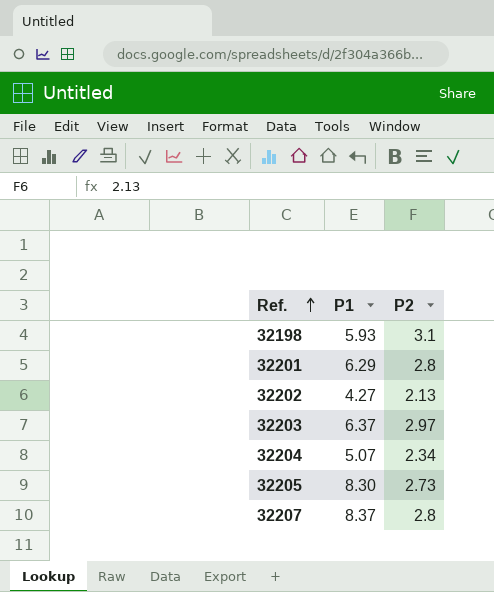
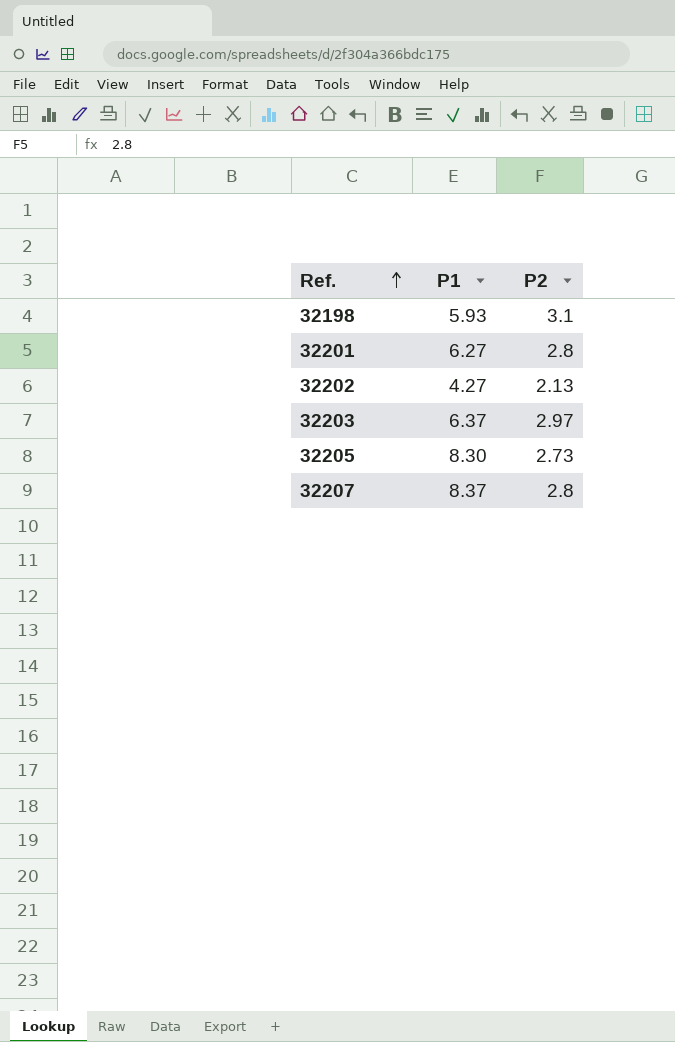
row 32204: 5.07 | 2.34 -> none
32201 | P1: 6.29 -> 6.27

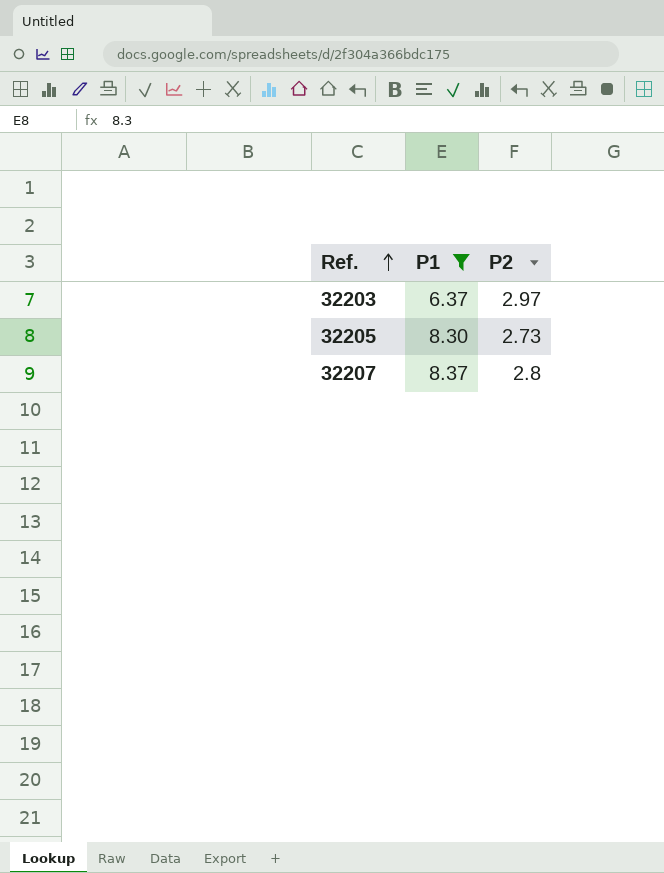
filter: none -> P1 >= 6.37

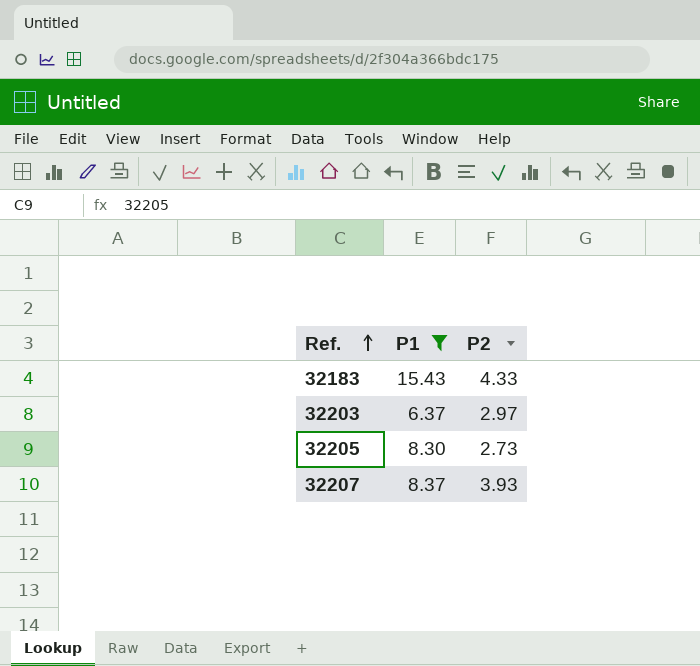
row 32183: none -> 15.43 | 4.33
32207 | P2: 2.8 -> 3.93

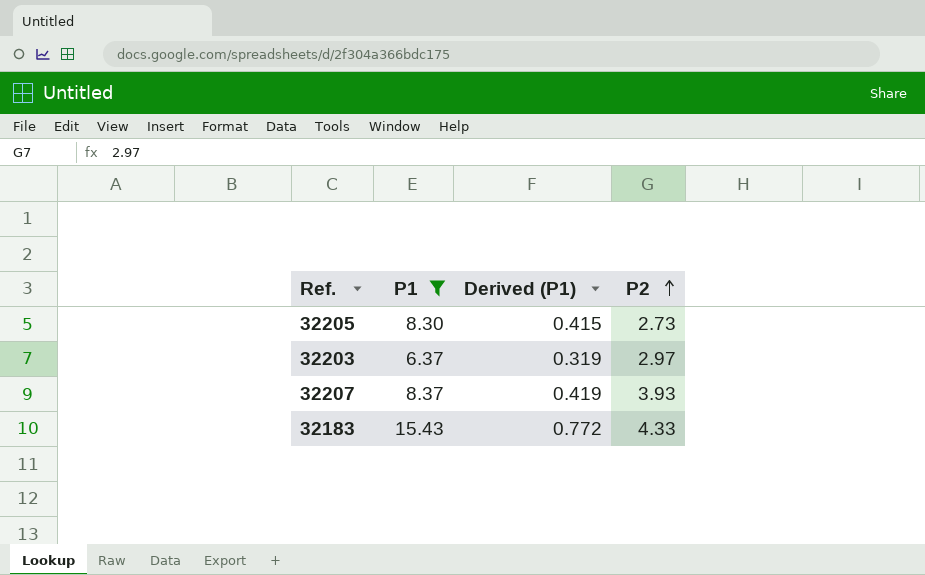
row order: Ref. ascending -> P2 ascending
column Derived (P1) | formula: none -> [P1] * 0.05

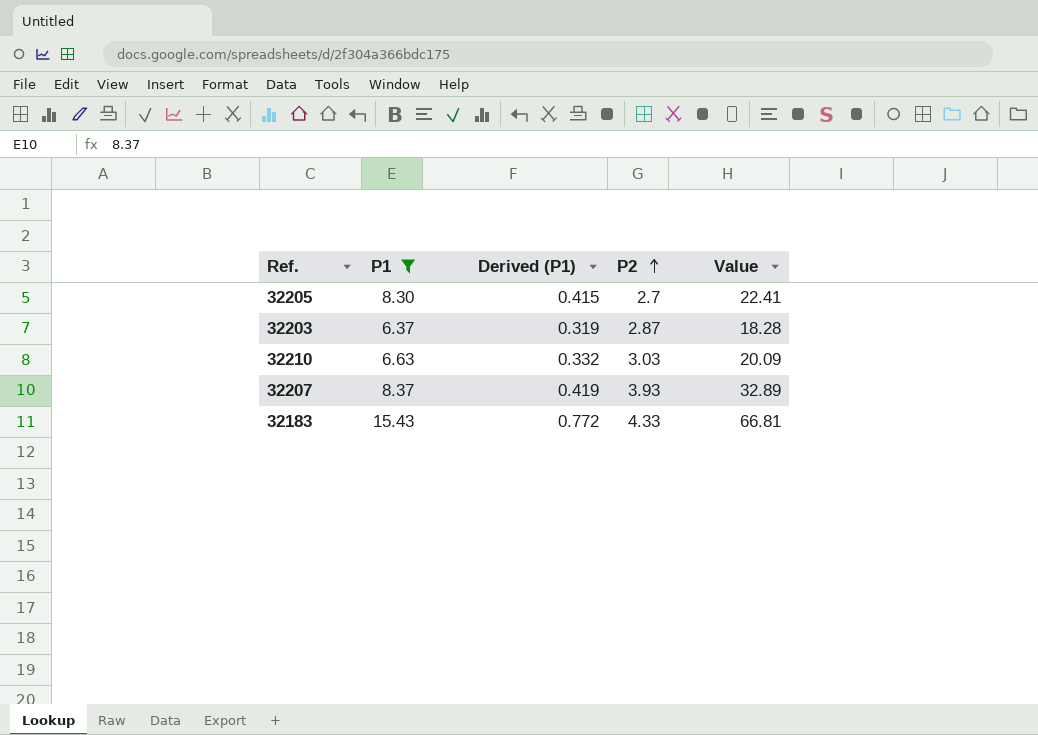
column Value | formula: none -> [P1] * [P2]
32205 | P2: 2.73 -> 2.7
32203 | P2: 2.97 -> 2.87
row 32210: none -> 6.63 | 0.332 | 3.03 | 20.09

